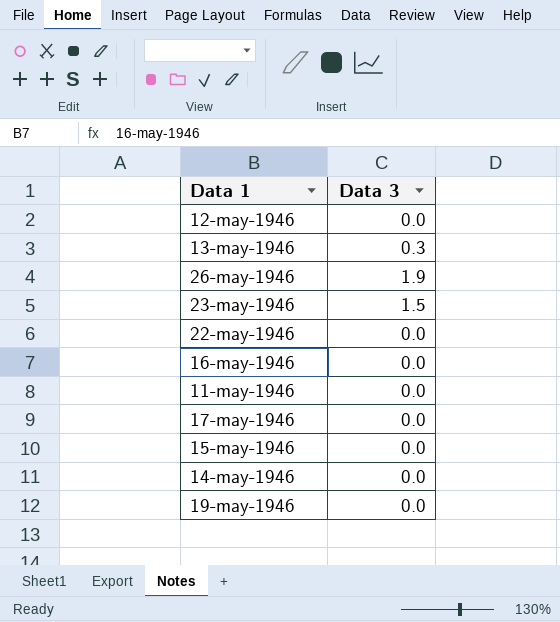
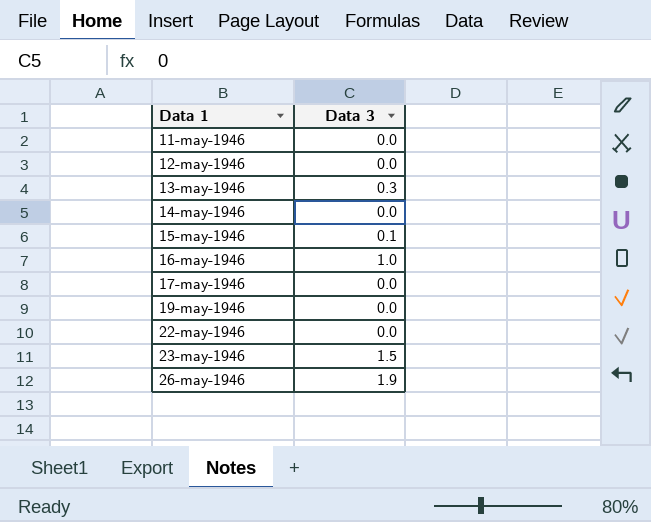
row order: none -> Data 1 ascending
15-may-1946 | Data 3: 0.0 -> 0.1
16-may-1946 | Data 3: 0.0 -> 1.0

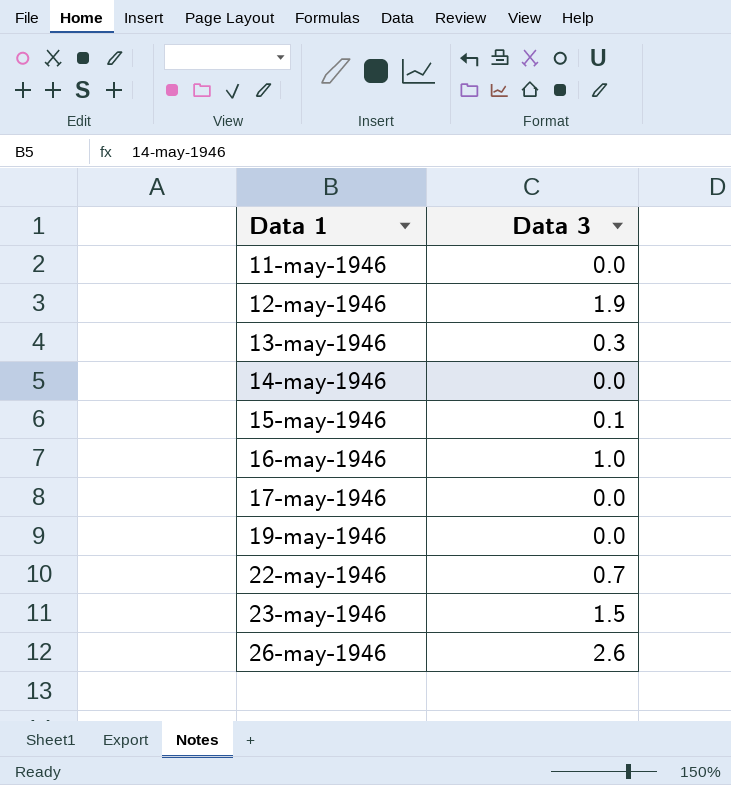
12-may-1946 | Data 3: 0.0 -> 1.9
22-may-1946 | Data 3: 0.0 -> 0.7
26-may-1946 | Data 3: 1.9 -> 2.6

